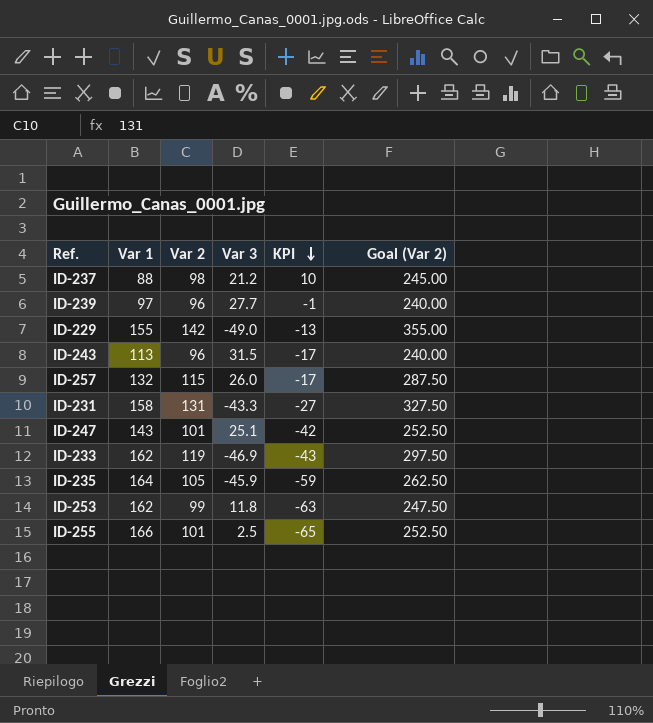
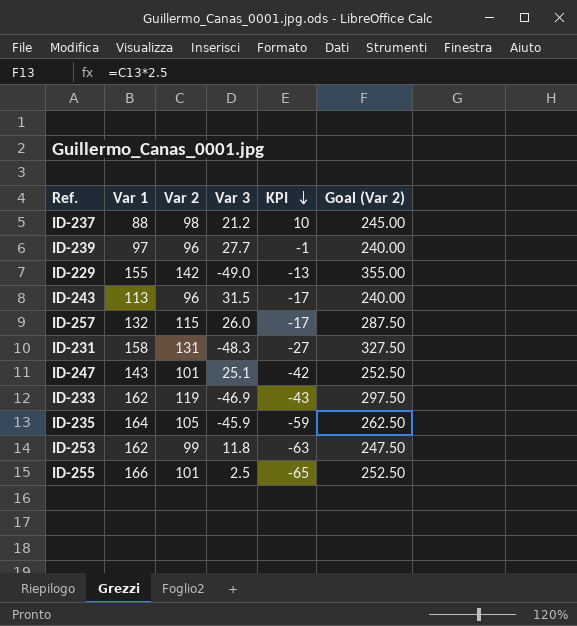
ID-231 | Var 3: -43.3 -> -48.3

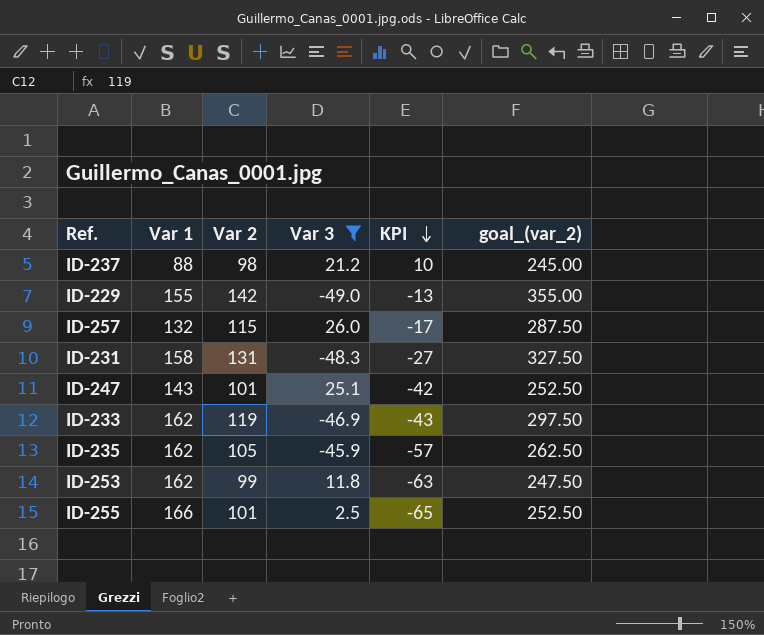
filter: none -> Var 3 <= 26.0
column name: Goal (Var 2) -> goal_(var_2)
ID-235 | Var 1: 164 -> 162
ID-235 | KPI: -59 -> -57

